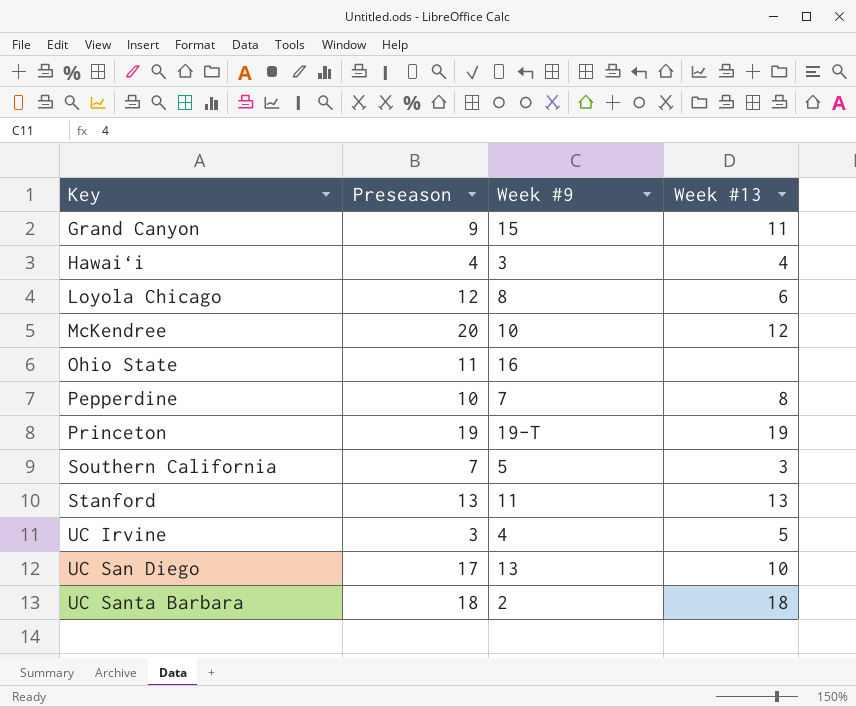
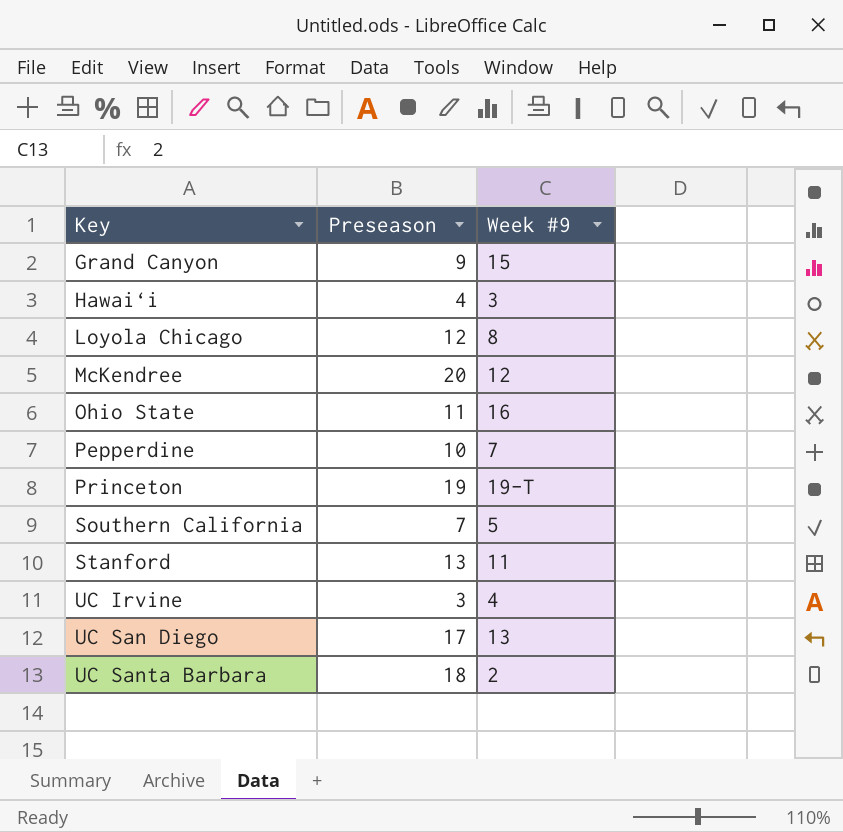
column Week #13 | position: 4 -> none
McKendree | Week #9: 10 -> 12

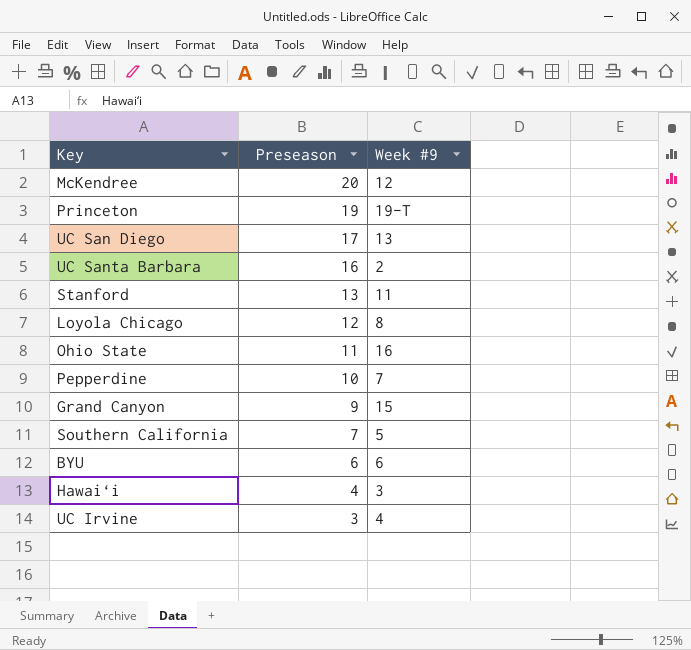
row order: Key ascending -> Preseason descending
UC Santa Barbara | Preseason: 18 -> 16
row BYU: none -> 6 | 6

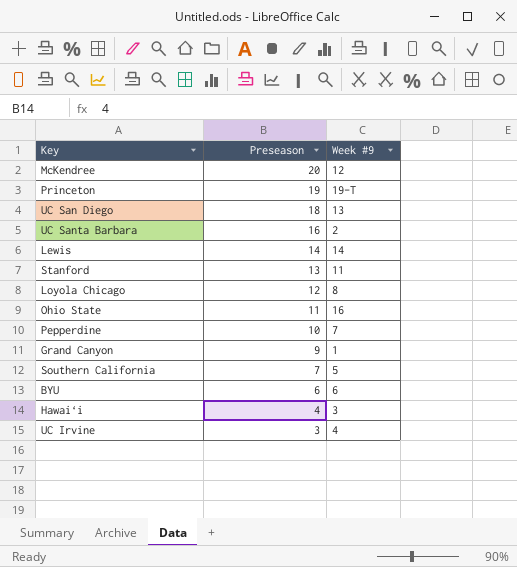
UC San Diego | Preseason: 17 -> 18
row Lewis: none -> 14 | 14
Grand Canyon | Week #9: 15 -> 1

